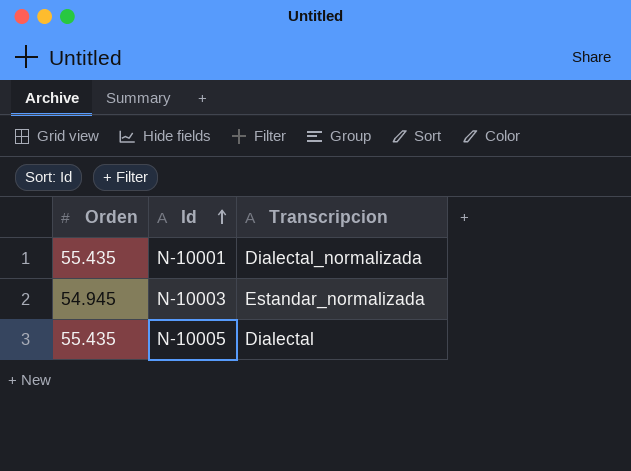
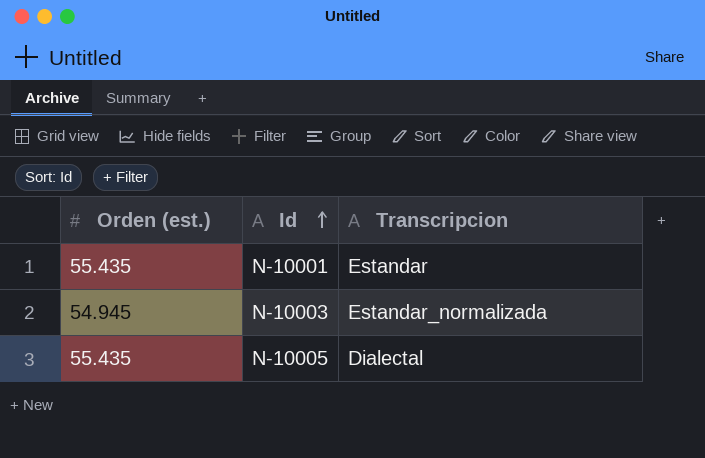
column name: Orden -> Orden (est.)
N-10001 | Transcripcion: Dialectal_normalizada -> Estandar

